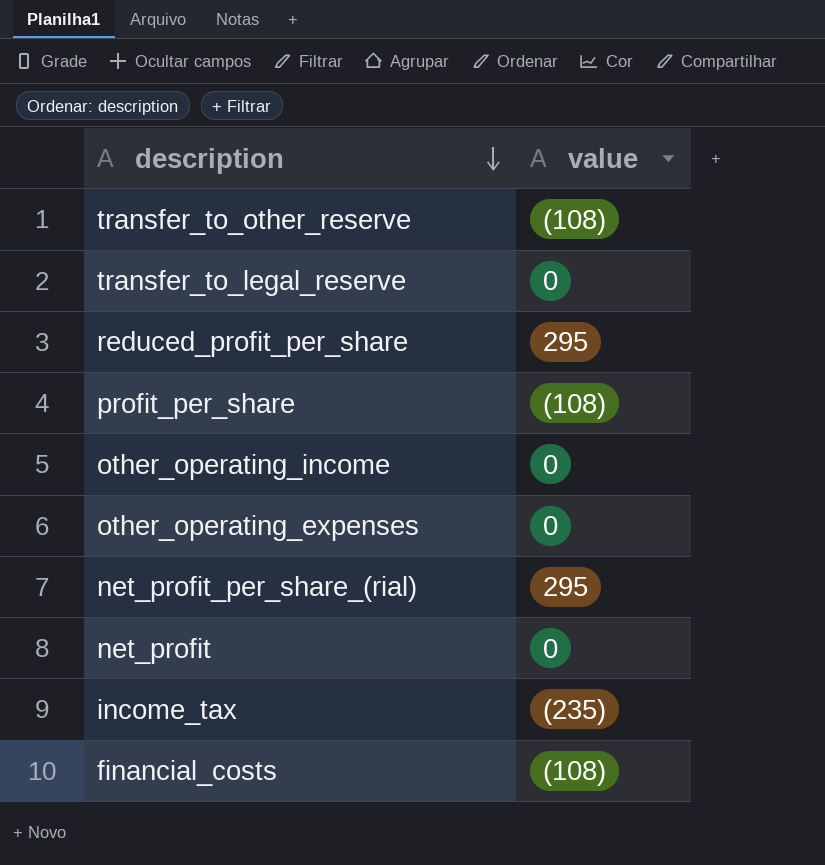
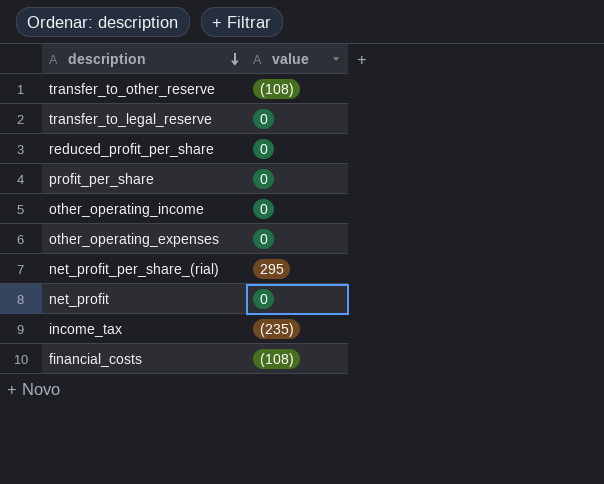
reduced_profit_per_share | value: 295 -> 0
profit_per_share | value: (108) -> 0

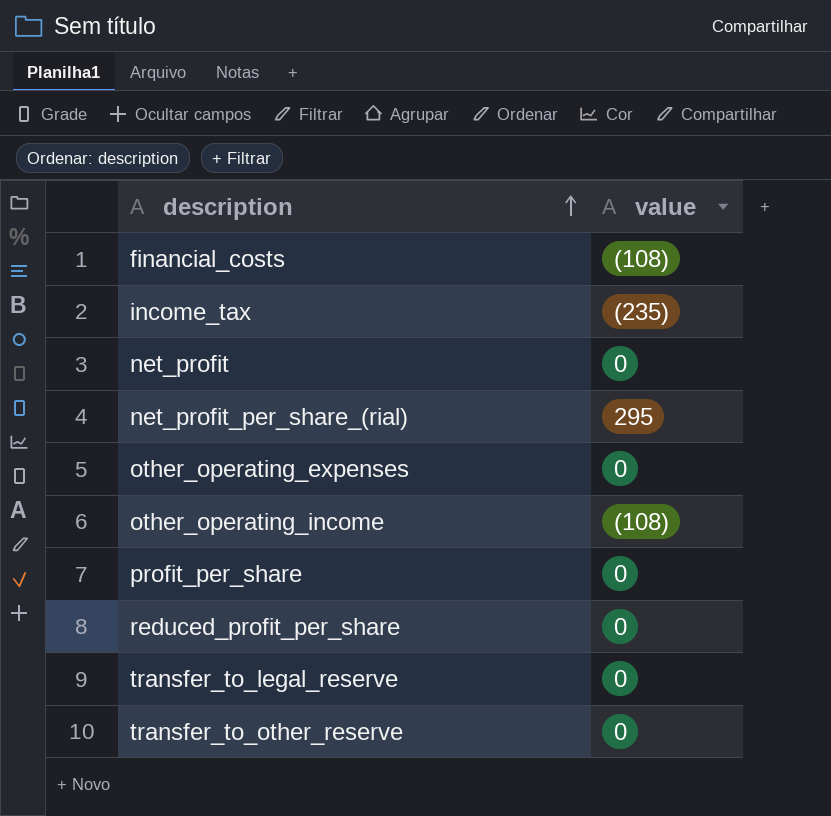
row order: description descending -> description ascending
other_operating_income | value: 0 -> (108)
transfer_to_other_reserve | value: (108) -> 0

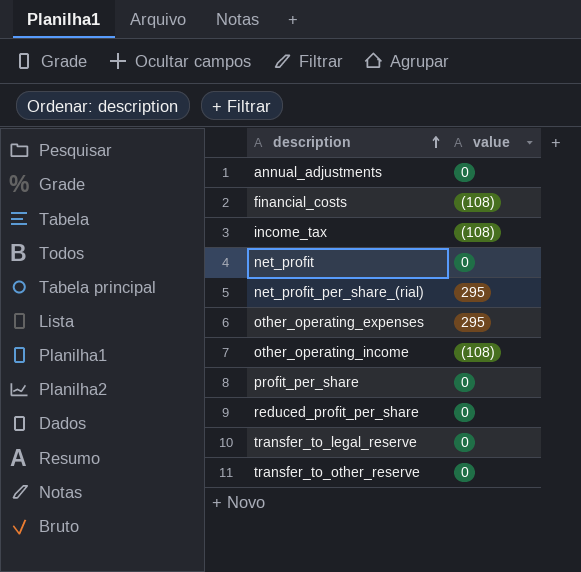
row annual_adjustments: none -> 0
income_tax | value: (235) -> (108)
other_operating_expenses | value: 0 -> 295

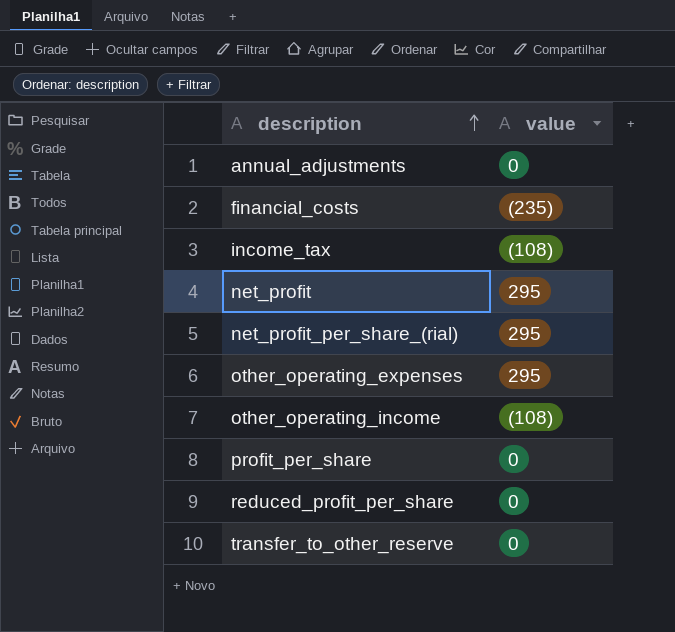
row transfer_to_legal_reserve: 0 -> none
financial_costs | value: (108) -> (235)
net_profit | value: 0 -> 295

